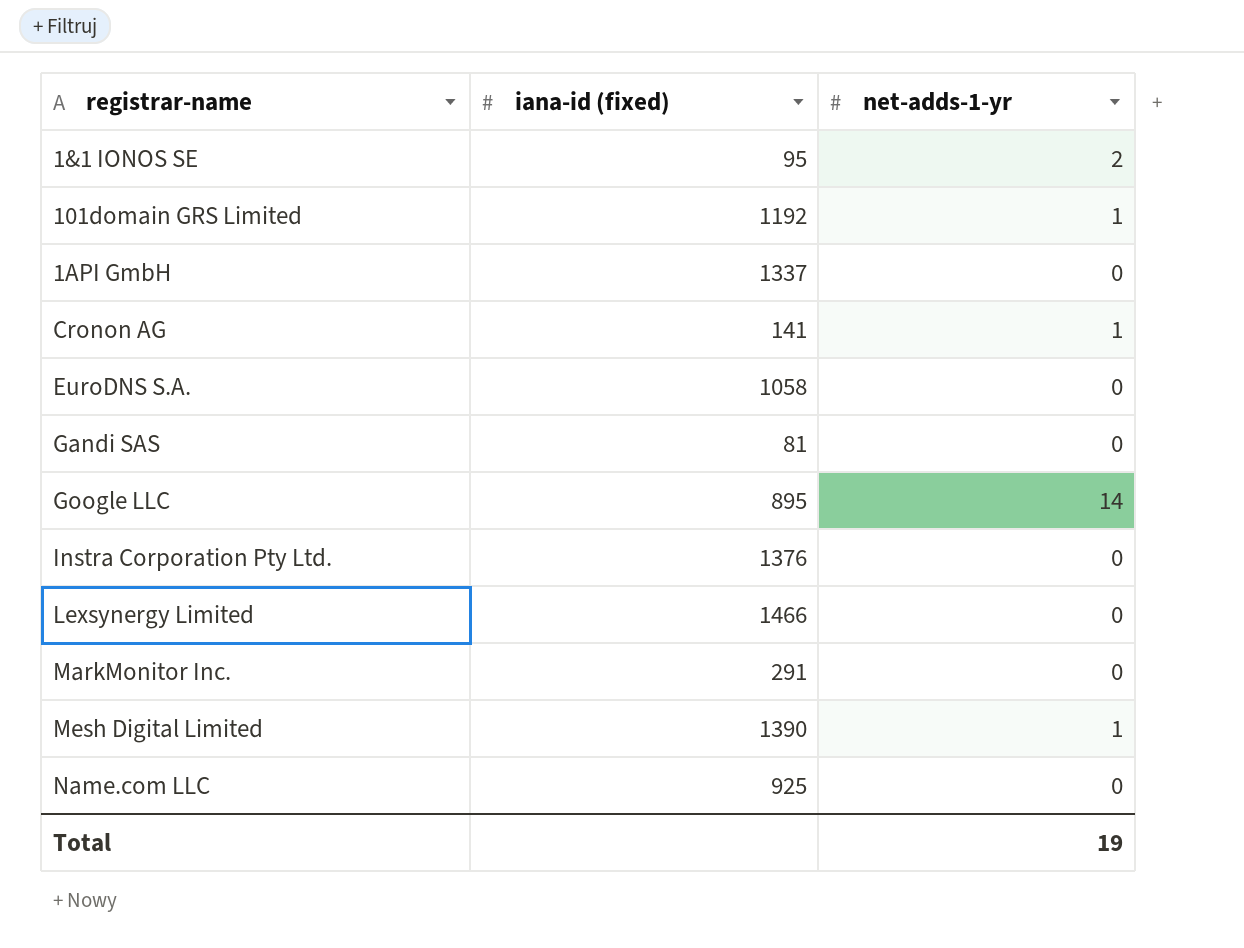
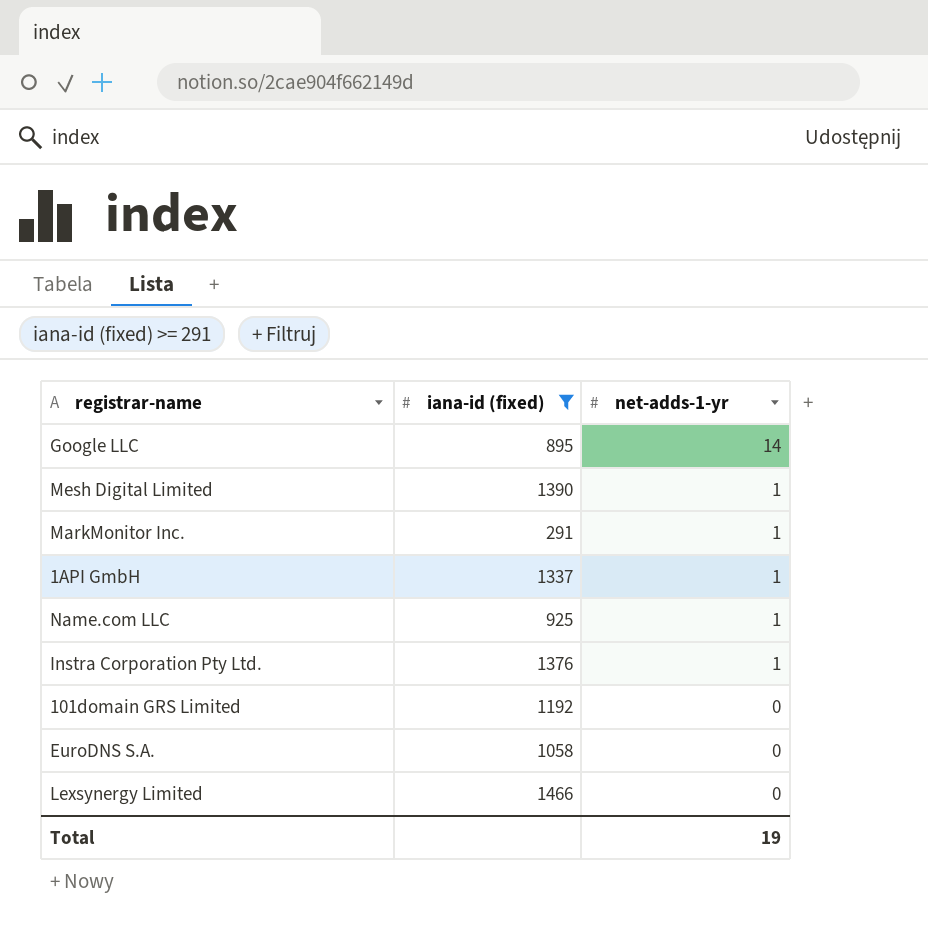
filter: none -> iana-id (fixed) >= 291
row order: none -> net-adds-1-yr descending
MarkMonitor Inc. | net-adds-1-yr: 0 -> 1
1API GmbH | net-adds-1-yr: 0 -> 1
Name.com LLC | net-adds-1-yr: 0 -> 1
Instra Corporation Pty Ltd. | net-adds-1-yr: 0 -> 1
101domain GRS Limited | net-adds-1-yr: 1 -> 0

